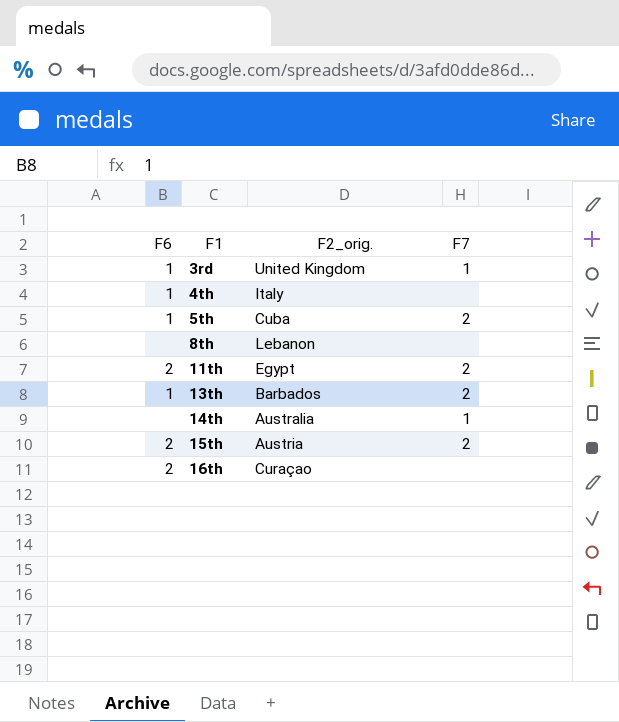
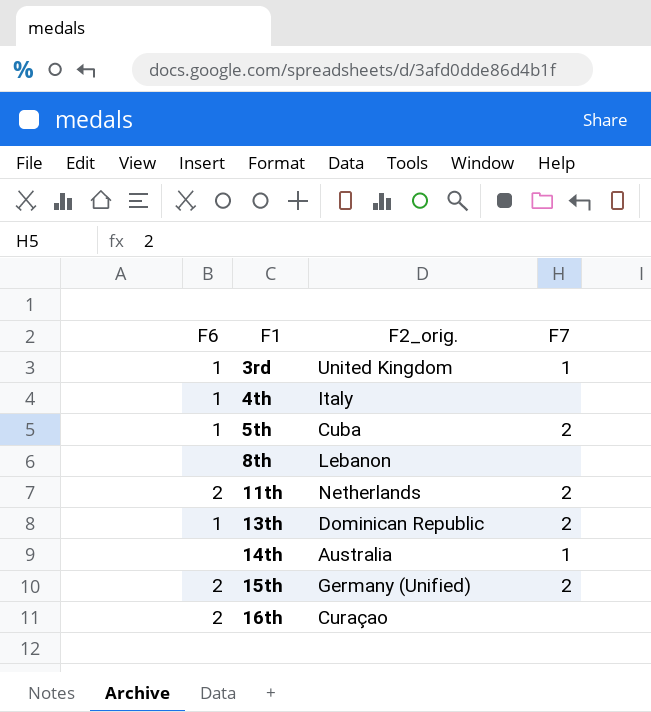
11th | F2_orig.: Egypt -> Netherlands
13th | F2_orig.: Barbados -> Dominican Republic
15th | F2_orig.: Austria -> Germany (Unified)

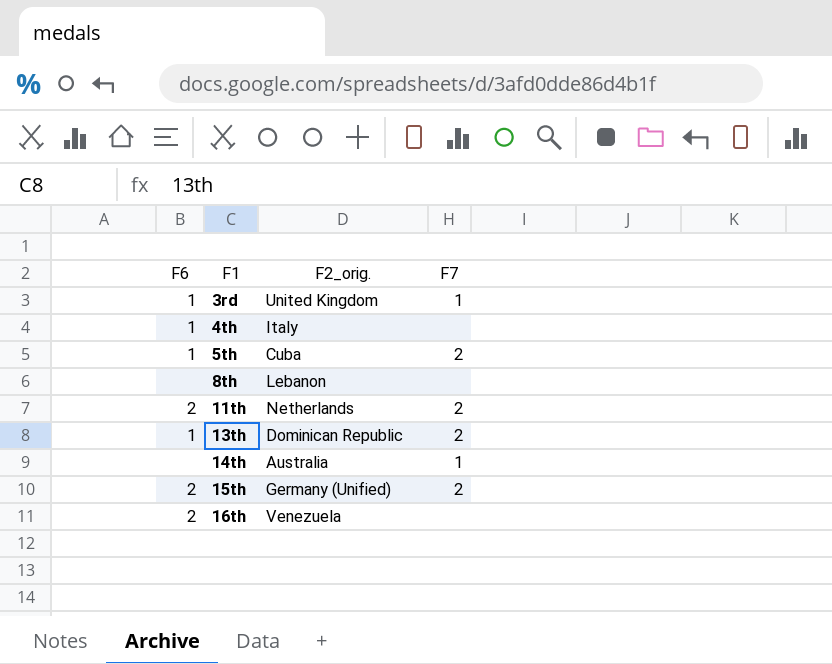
16th | F2_orig.: Curaçao -> Venezuela

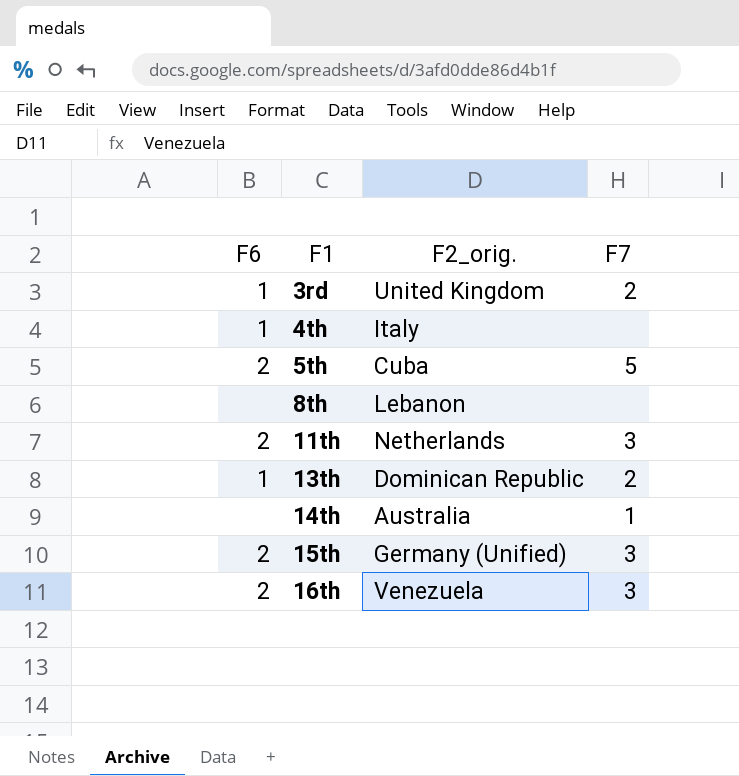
3rd | F7: 1 -> 2
5th | F6: 1 -> 2
5th | F7: 2 -> 5
11th | F7: 2 -> 3
15th | F7: 2 -> 3
16th | F7: none -> 3

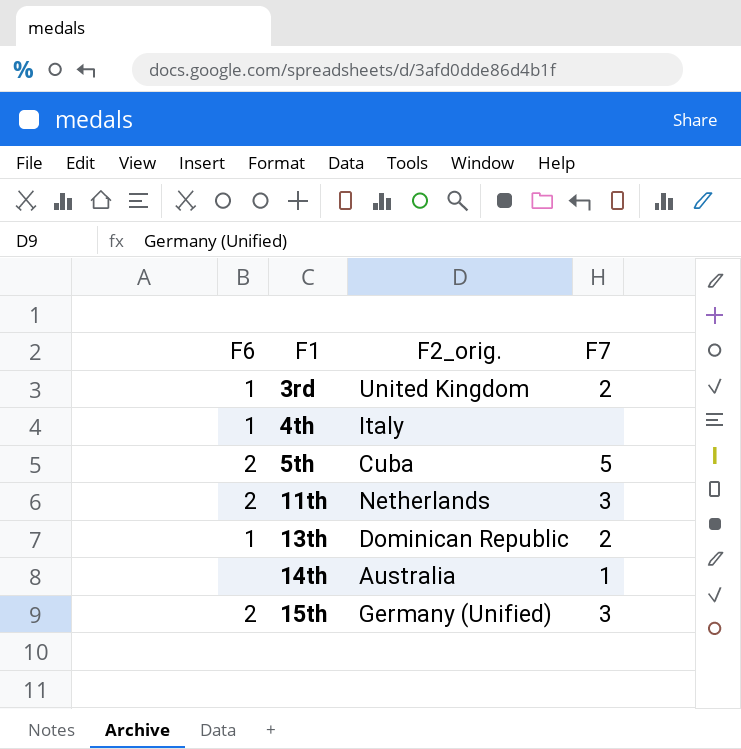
row 8th: none | Lebanon | none -> none
row 16th: 2 | Venezuela | 3 -> none

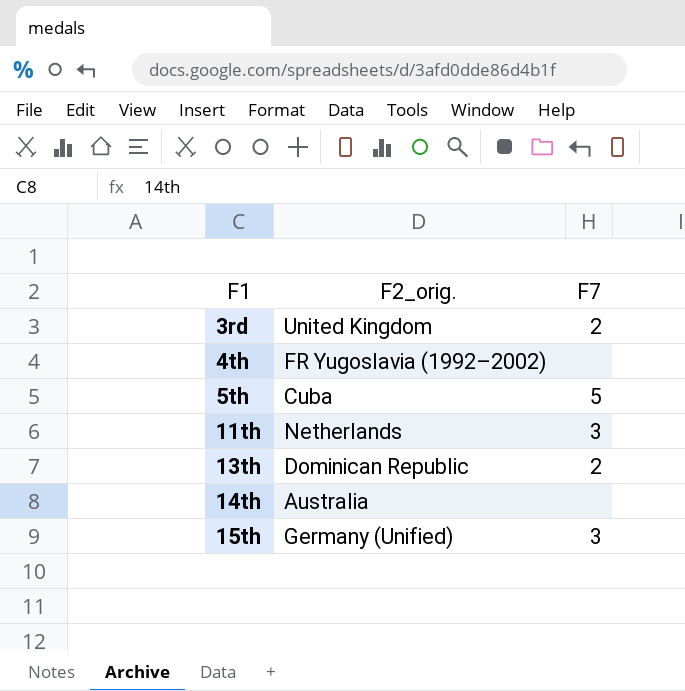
column F6 | position: 1 -> none
4th | F2_orig.: Italy -> FR Yugoslavia (1992–2002)
14th | F7: 1 -> none

